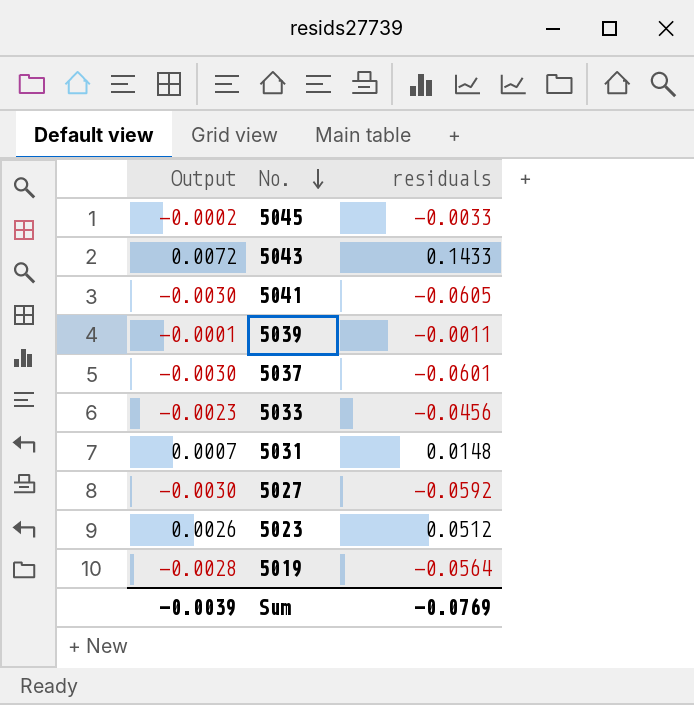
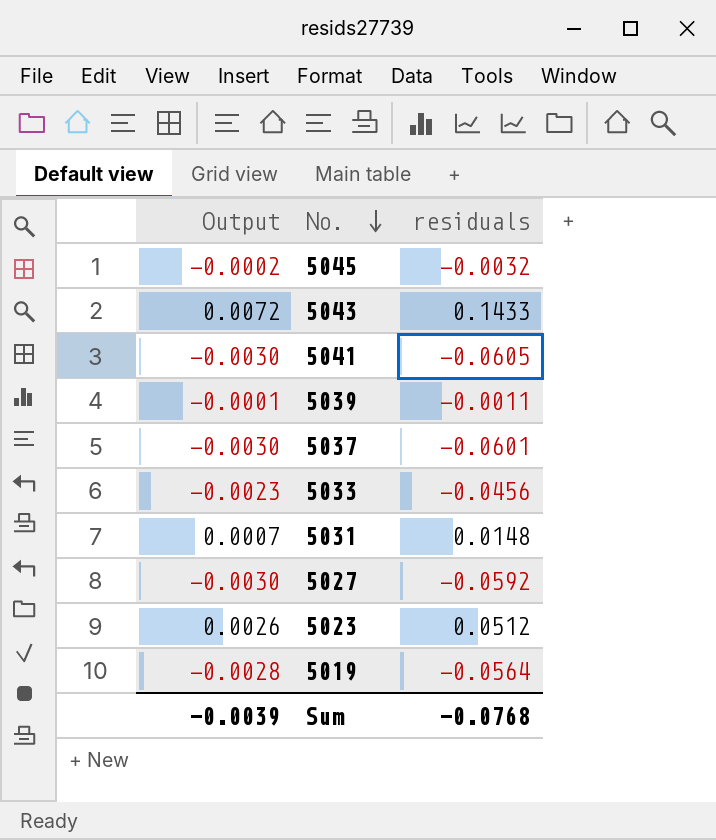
5045 | residuals: -0.0033 -> -0.0032
Sum | residuals: -0.0769 -> -0.0768

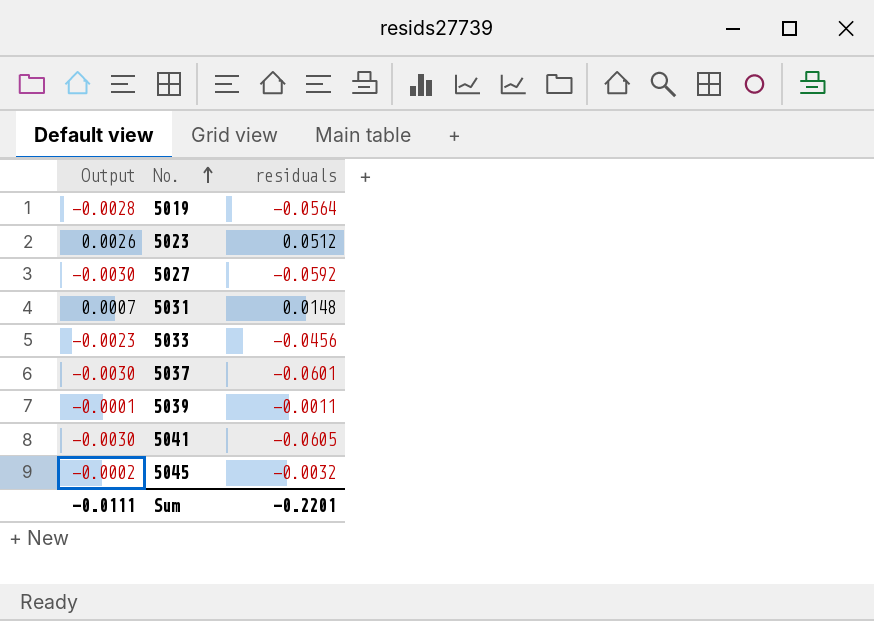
row order: No. descending -> No. ascending
row 5043: 0.0072 | 0.1433 -> none
Sum | Output: -0.0039 -> -0.0111
Sum | residuals: -0.0768 -> -0.2201

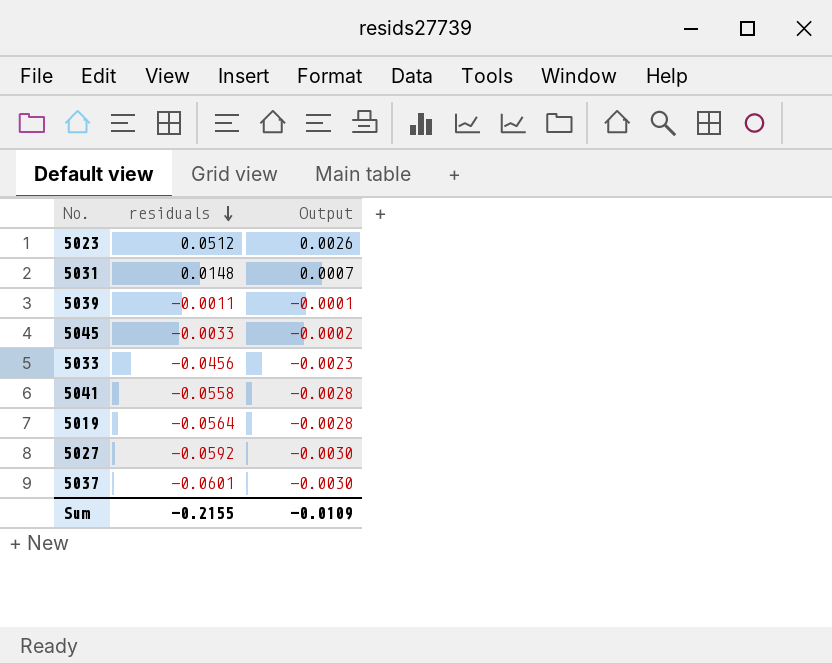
row order: No. ascending -> residuals descending
column Output | position: 1 -> 3
5045 | residuals: -0.0032 -> -0.0033
5041 | residuals: -0.0605 -> -0.0558
5041 | Output: -0.0030 -> -0.0028
Sum | residuals: -0.2201 -> -0.2155
Sum | Output: -0.0111 -> -0.0109

